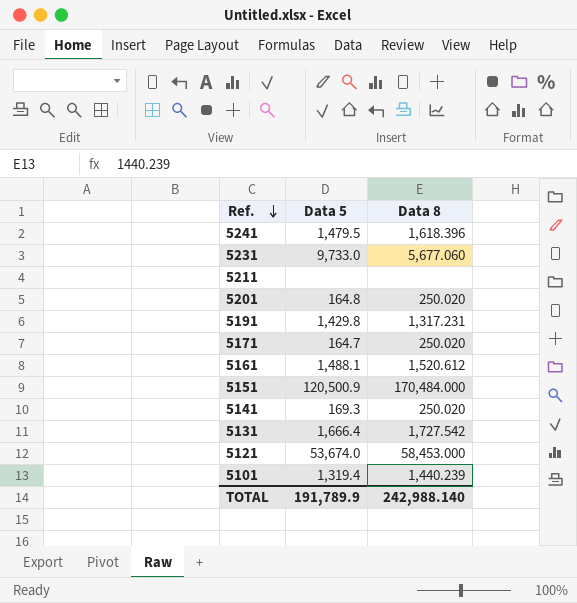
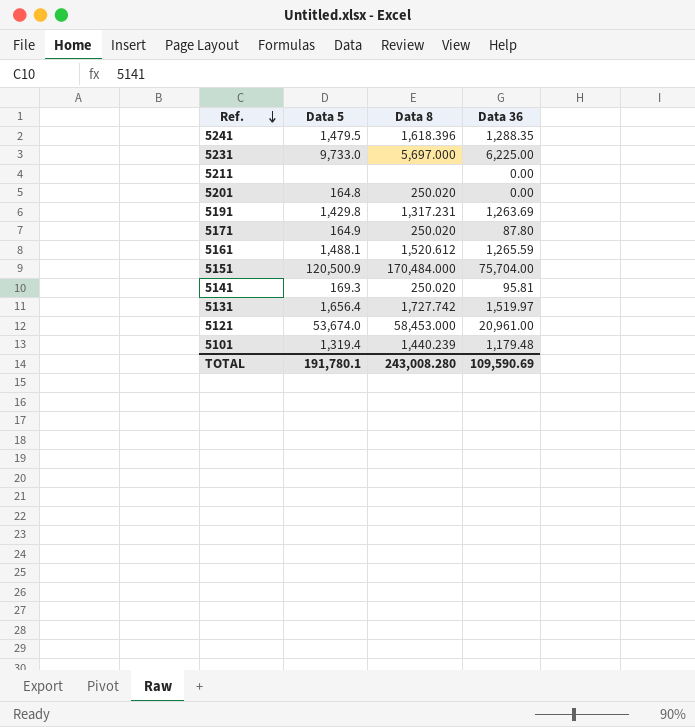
column Data 36 | position: none -> 4
5231 | Data 8: 5,677.060 -> 5,697.000
5171 | Data 5: 164.7 -> 164.9
5131 | Data 5: 1,666.4 -> 1,656.4
5131 | Data 8: 1,727.542 -> 1,727.742
TOTAL | Data 5: 191,789.9 -> 191,780.1
TOTAL | Data 8: 242,988.140 -> 243,008.280

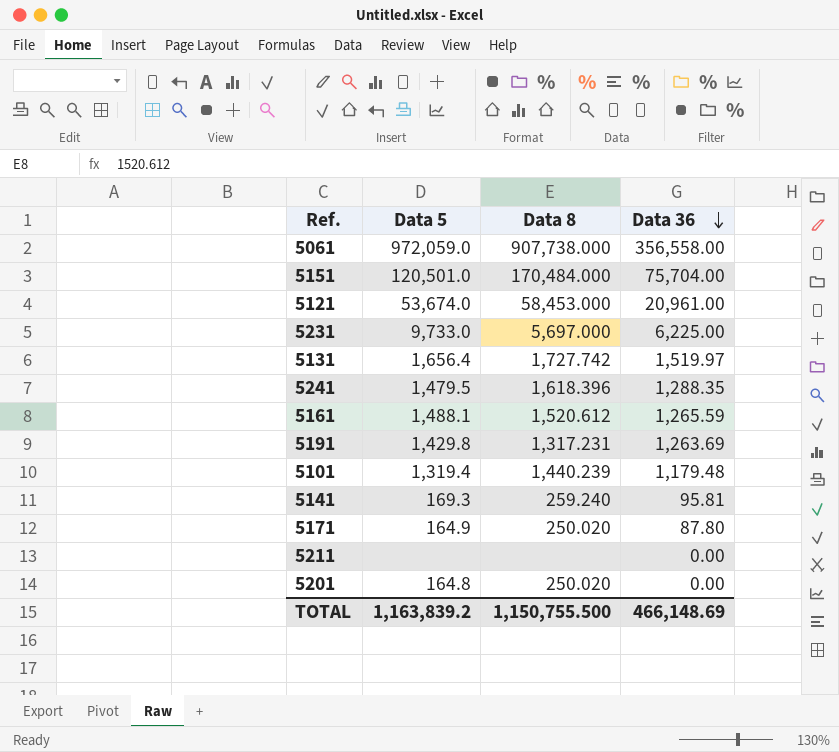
row order: Ref. descending -> Data 36 descending
row 5061: none -> 972,059.0 | 907,738.000 | 356,558.00
5151 | Data 5: 120,500.9 -> 120,501.0
5141 | Data 8: 250.020 -> 259.240
TOTAL | Data 5: 191,780.1 -> 1,163,839.2
TOTAL | Data 8: 243,008.280 -> 1,150,755.500
TOTAL | Data 36: 109,590.69 -> 466,148.69

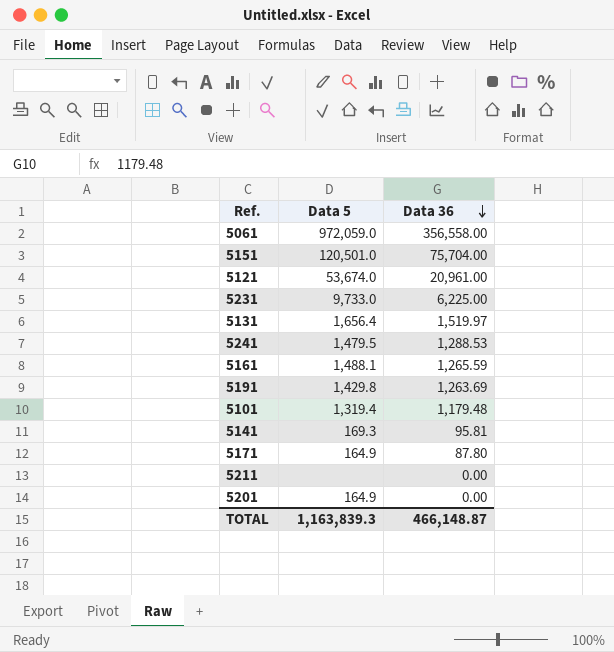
column Data 8 | position: 3 -> none
5241 | Data 36: 1,288.35 -> 1,288.53
5201 | Data 5: 164.8 -> 164.9
TOTAL | Data 5: 1,163,839.2 -> 1,163,839.3
TOTAL | Data 36: 466,148.69 -> 466,148.87

